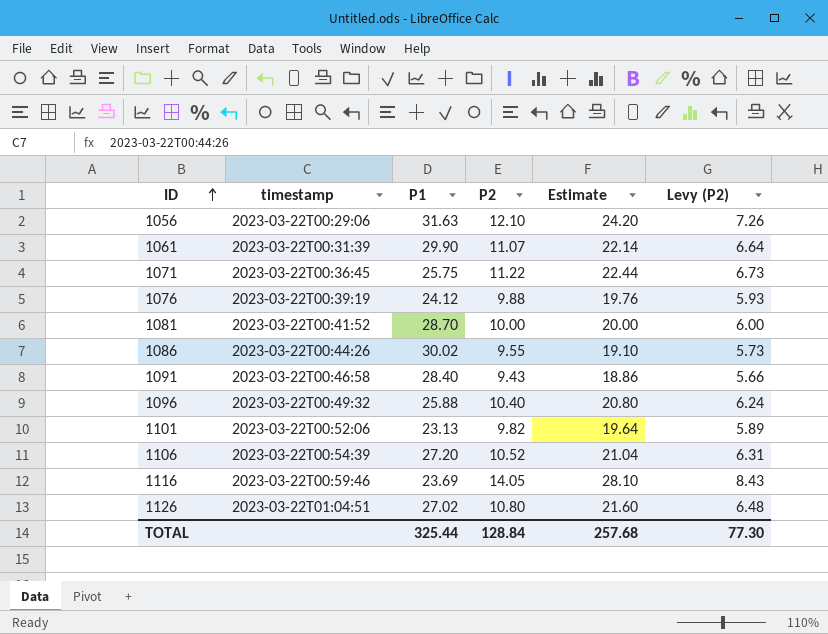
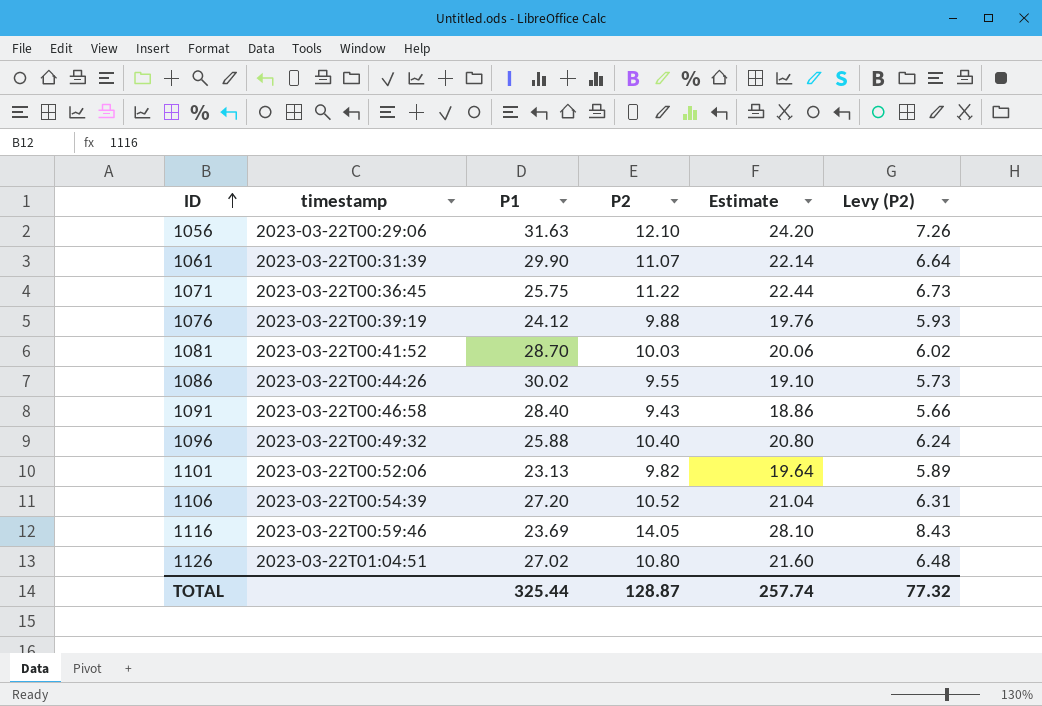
1081 | P2: 10.00 -> 10.03
1081 | Estimate: 20.00 -> 20.06
1081 | Levy (P2): 6.00 -> 6.02
TOTAL | P2: 128.84 -> 128.87
TOTAL | Estimate: 257.68 -> 257.74
TOTAL | Levy (P2): 77.30 -> 77.32

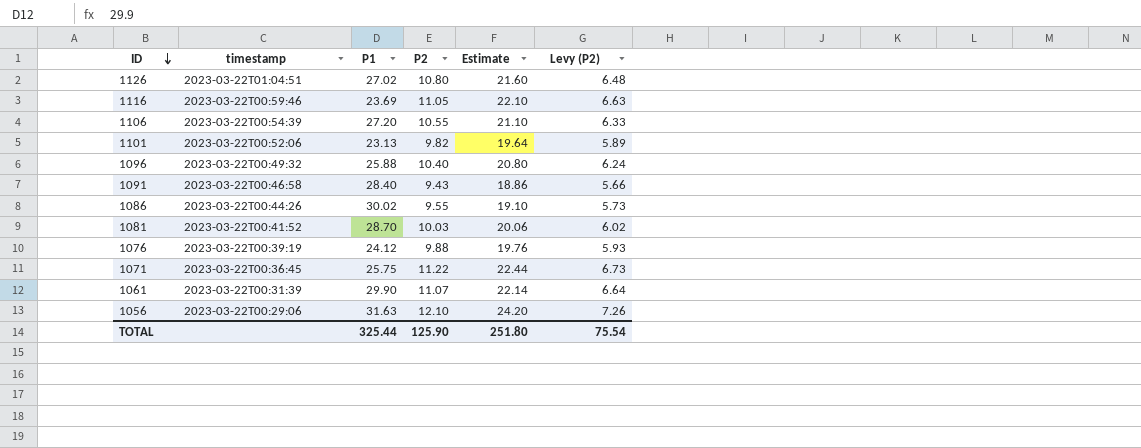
row order: ID ascending -> ID descending
1116 | P2: 14.05 -> 11.05
1116 | Estimate: 28.10 -> 22.10
1116 | Levy (P2): 8.43 -> 6.63
1106 | P2: 10.52 -> 10.55
1106 | Estimate: 21.04 -> 21.10
1106 | Levy (P2): 6.31 -> 6.33
TOTAL | P2: 128.87 -> 125.90
TOTAL | Estimate: 257.74 -> 251.80
TOTAL | Levy (P2): 77.32 -> 75.54

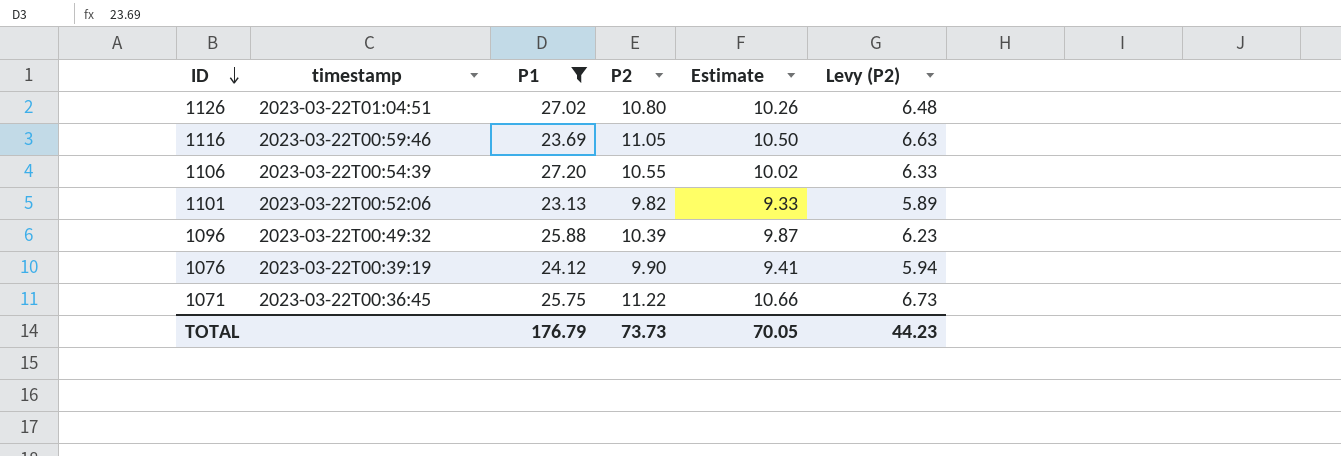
filter: none -> P1 <= 27.20
column Estimate | formula: [P2] * 2 -> [P2] * 0.95
1096 | P2: 10.40 -> 10.39
1096 | Levy (P2): 6.24 -> 6.23
1076 | P2: 9.88 -> 9.90
1076 | Levy (P2): 5.93 -> 5.94
TOTAL | P1: 325.44 -> 176.79
TOTAL | P2: 125.90 -> 73.73
TOTAL | Estimate: 251.80 -> 70.05
TOTAL | Levy (P2): 75.54 -> 44.23

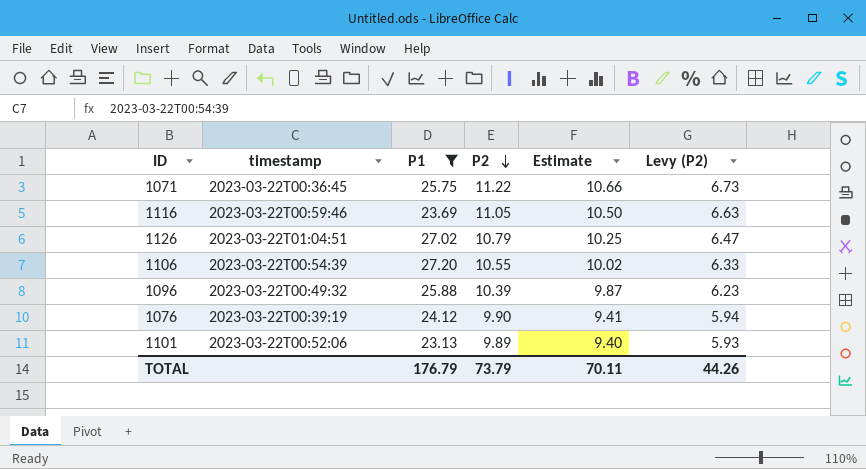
row order: ID descending -> P2 descending
1126 | P2: 10.80 -> 10.79
1126 | Estimate: 10.26 -> 10.25
1126 | Levy (P2): 6.48 -> 6.47
1101 | P2: 9.82 -> 9.89
1101 | Estimate: 9.33 -> 9.40
1101 | Levy (P2): 5.89 -> 5.93
TOTAL | P2: 73.73 -> 73.79
TOTAL | Estimate: 70.05 -> 70.11
TOTAL | Levy (P2): 44.23 -> 44.26

